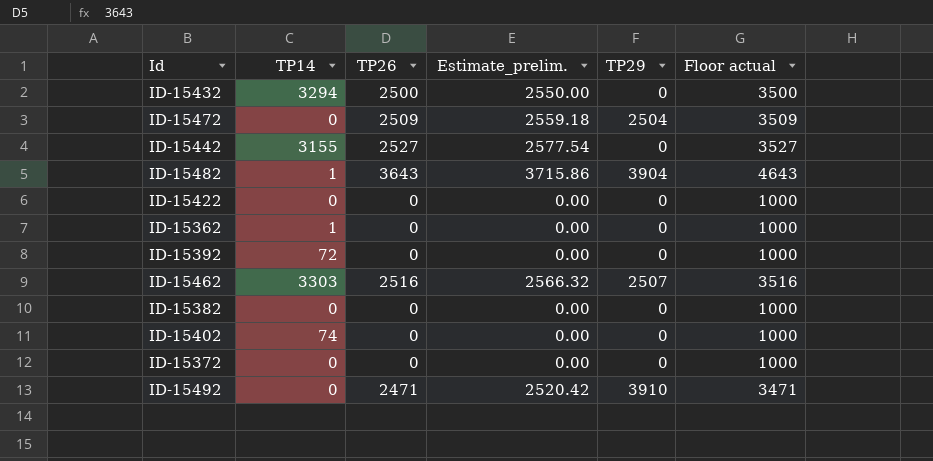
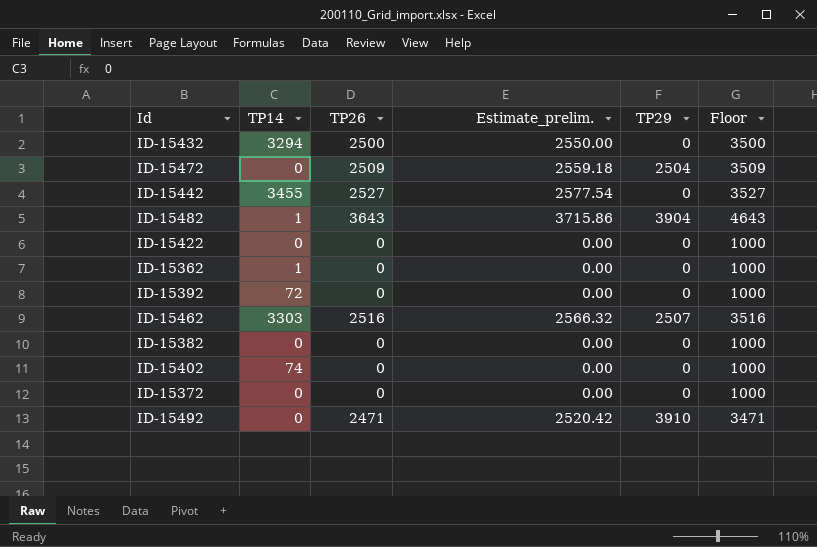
column name: Floor actual -> Floor
ID-15442 | TP14: 3155 -> 3455

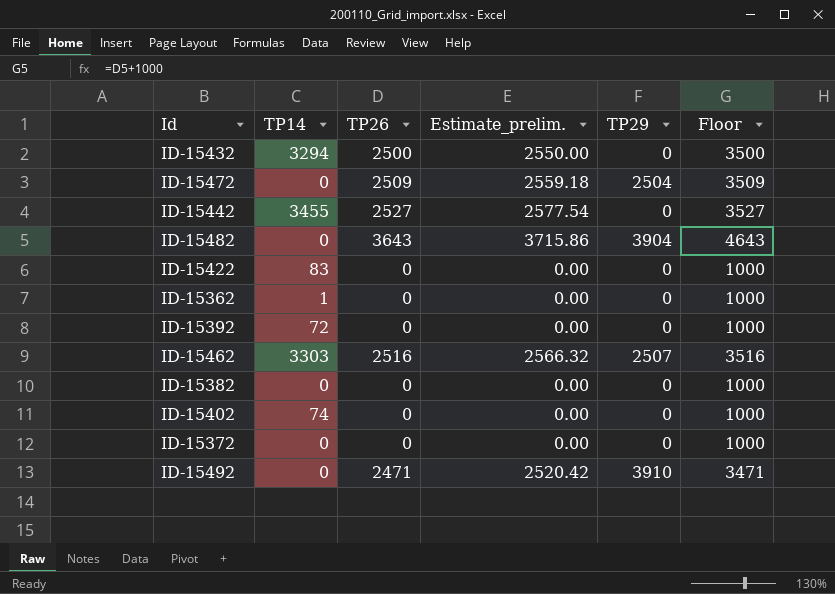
ID-15482 | TP14: 1 -> 0
ID-15422 | TP14: 0 -> 83

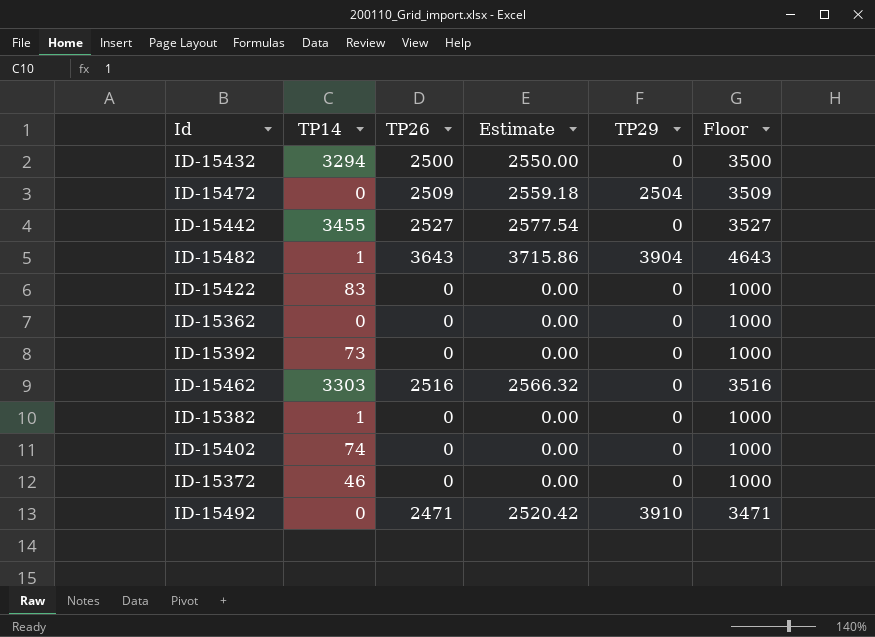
column name: Estimate_prelim. -> Estimate
ID-15482 | TP14: 0 -> 1
ID-15362 | TP14: 1 -> 0
ID-15392 | TP14: 72 -> 73
ID-15462 | TP29: 2507 -> 0
ID-15382 | TP14: 0 -> 1
ID-15372 | TP14: 0 -> 46

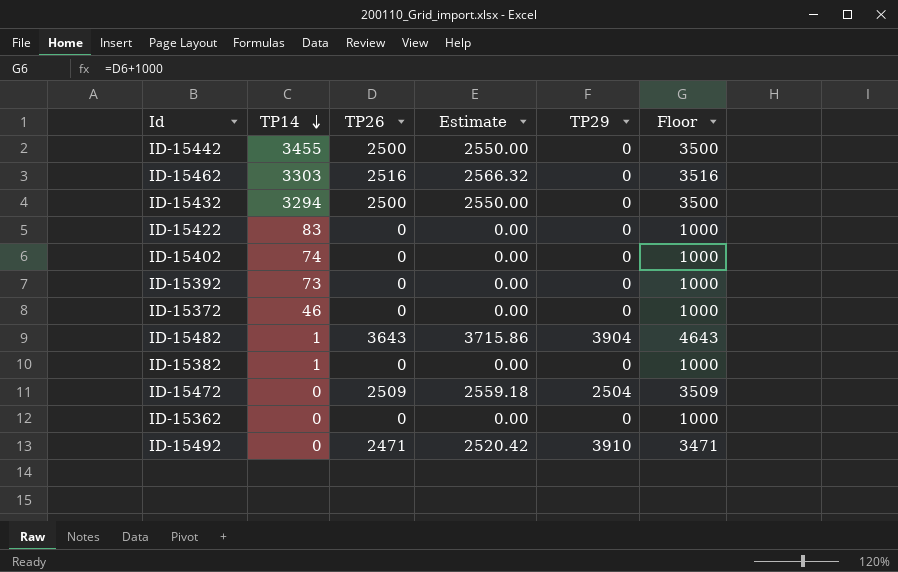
row order: none -> TP14 descending
ID-15442 | TP26: 2527 -> 2500
ID-15442 | Estimate: 2577.54 -> 2550.00
ID-15442 | Floor: 3527 -> 3500

